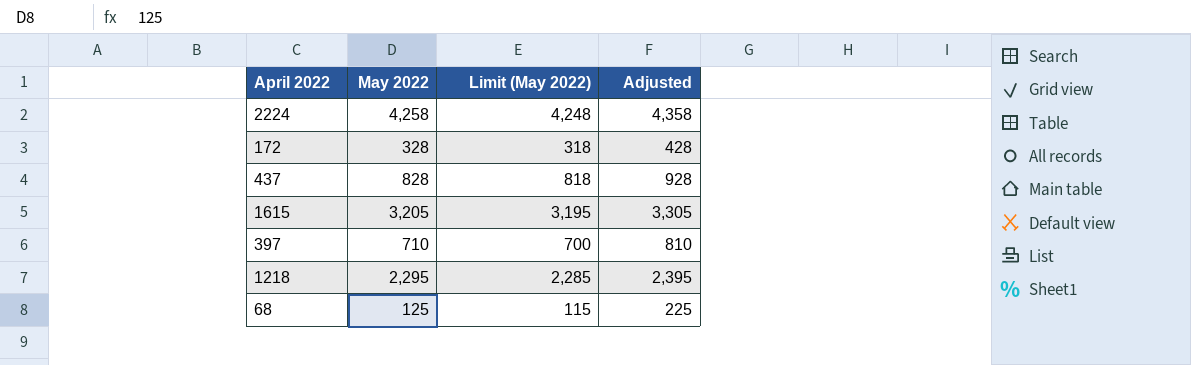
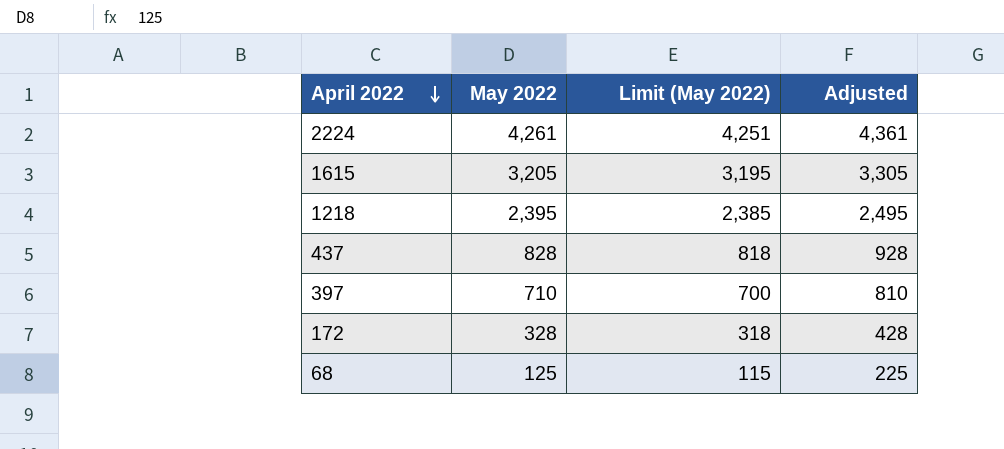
row order: none -> April 2022 descending
2224 | May 2022: 4,258 -> 4,261
2224 | Limit (May 2022): 4,248 -> 4,251
2224 | Adjusted: 4,358 -> 4,361
1218 | May 2022: 2,295 -> 2,395
1218 | Limit (May 2022): 2,285 -> 2,385
1218 | Adjusted: 2,395 -> 2,495

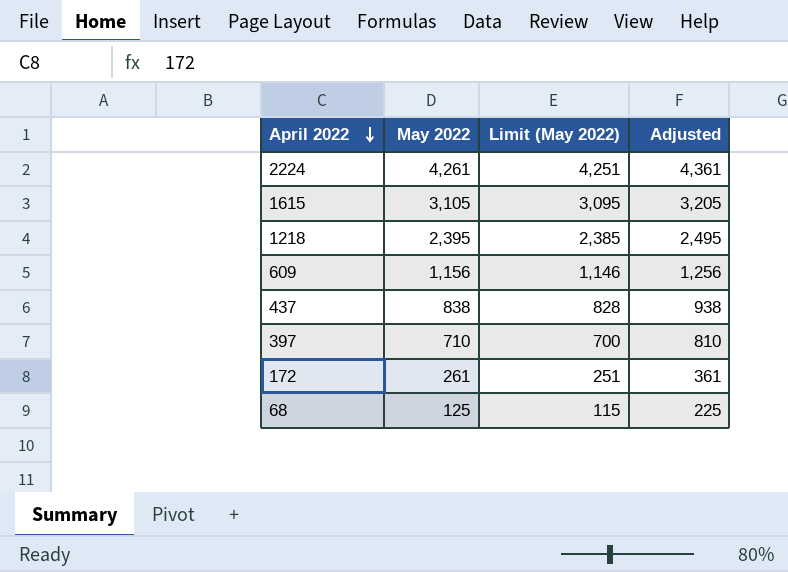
1615 | May 2022: 3,205 -> 3,105
1615 | Limit (May 2022): 3,195 -> 3,095
1615 | Adjusted: 3,305 -> 3,205
row 609: none -> 1,156 | 1,146 | 1,256
437 | May 2022: 828 -> 838
437 | Limit (May 2022): 818 -> 828
437 | Adjusted: 928 -> 938
172 | May 2022: 328 -> 261
172 | Limit (May 2022): 318 -> 251
172 | Adjusted: 428 -> 361

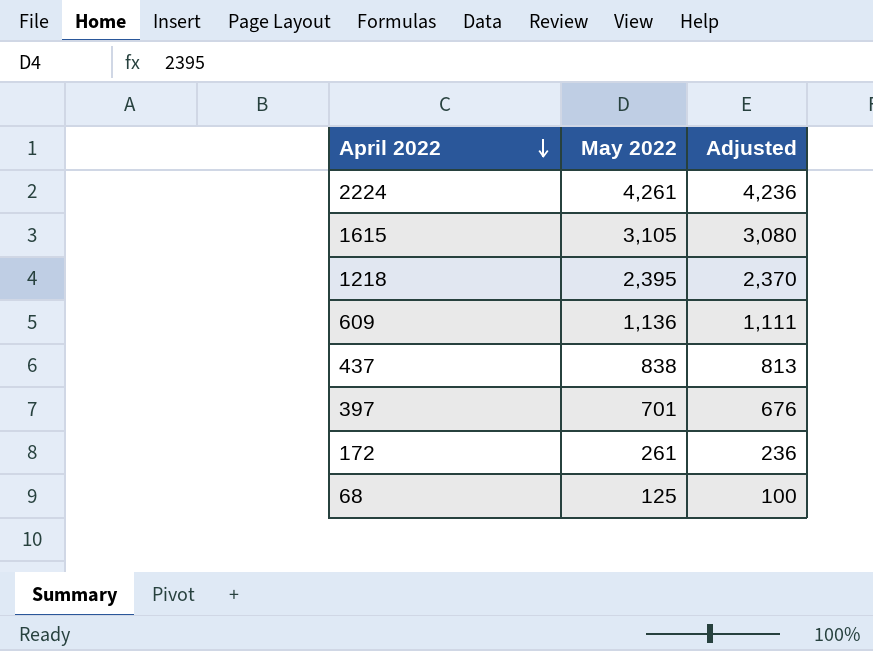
column Limit (May 2022) | formula: [May 2022] - 10 -> none
column Adjusted | formula: [May 2022] + 100 -> [May 2022] - 25
609 | May 2022: 1,156 -> 1,136
397 | May 2022: 710 -> 701

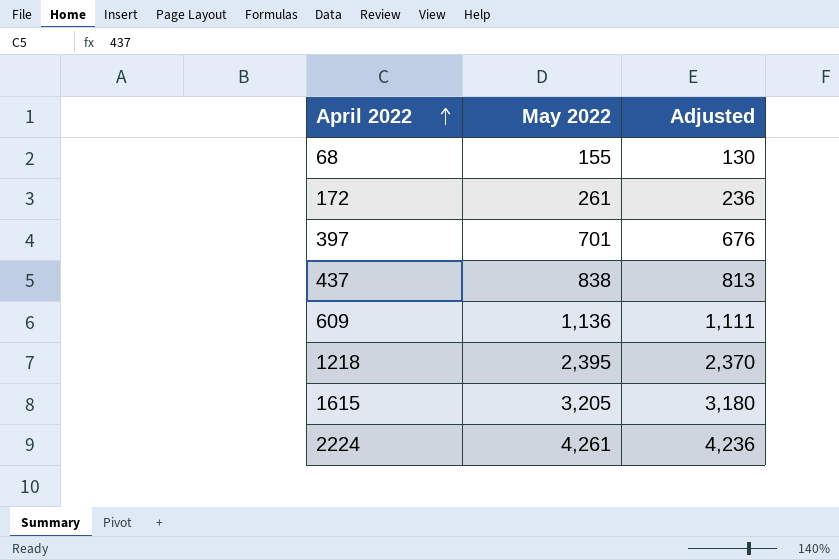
row order: April 2022 descending -> April 2022 ascending
68 | May 2022: 125 -> 155
68 | Adjusted: 100 -> 130
1615 | May 2022: 3,105 -> 3,205
1615 | Adjusted: 3,080 -> 3,180

